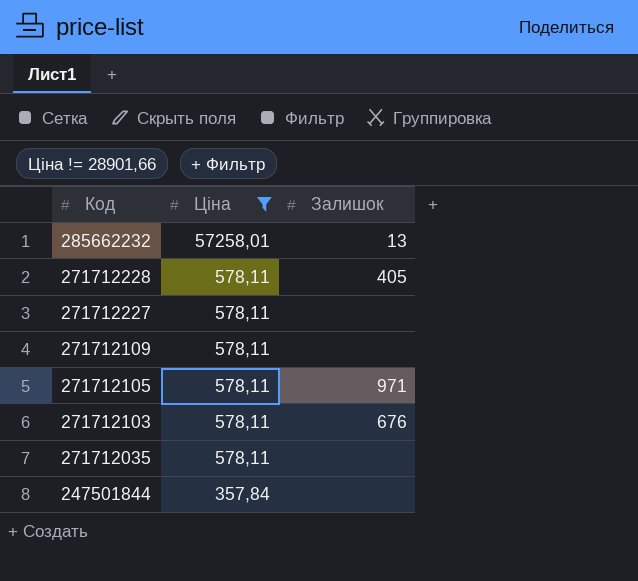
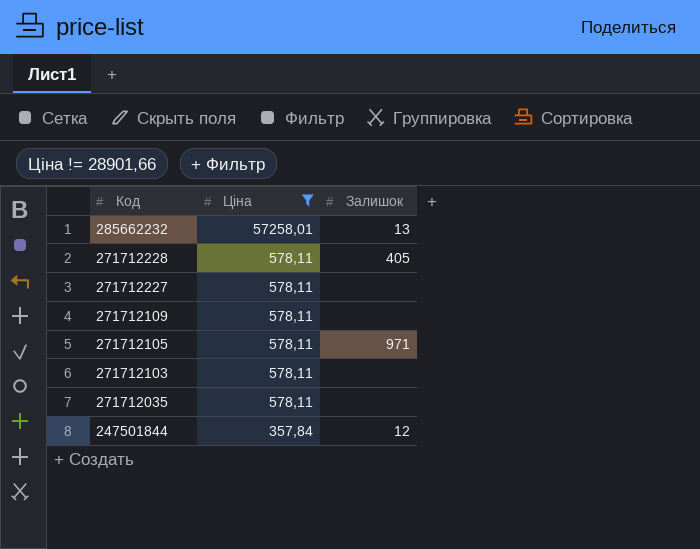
271712103 | Залишок: 676 -> none
247501844 | Залишок: none -> 12

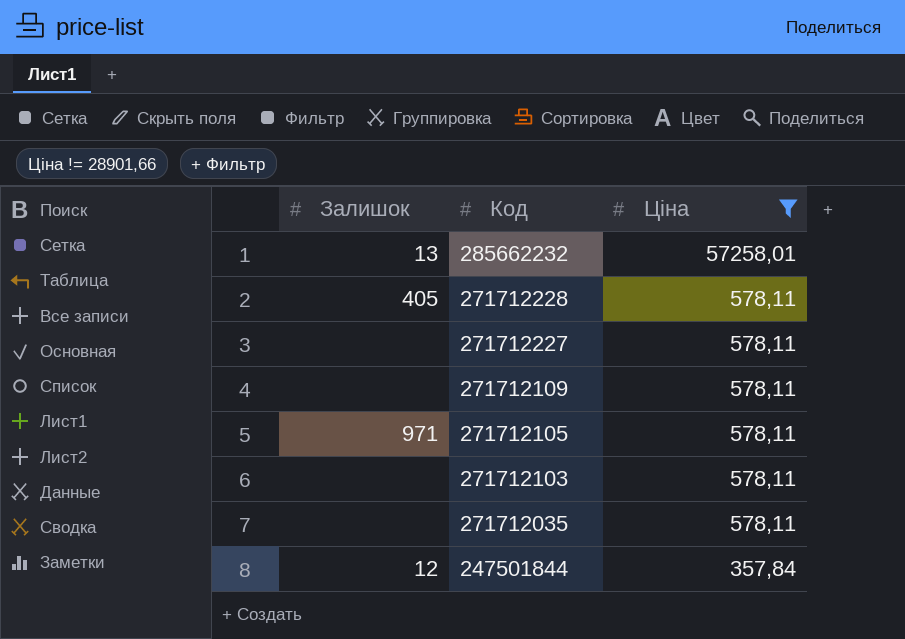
column Залишок | position: 3 -> 1

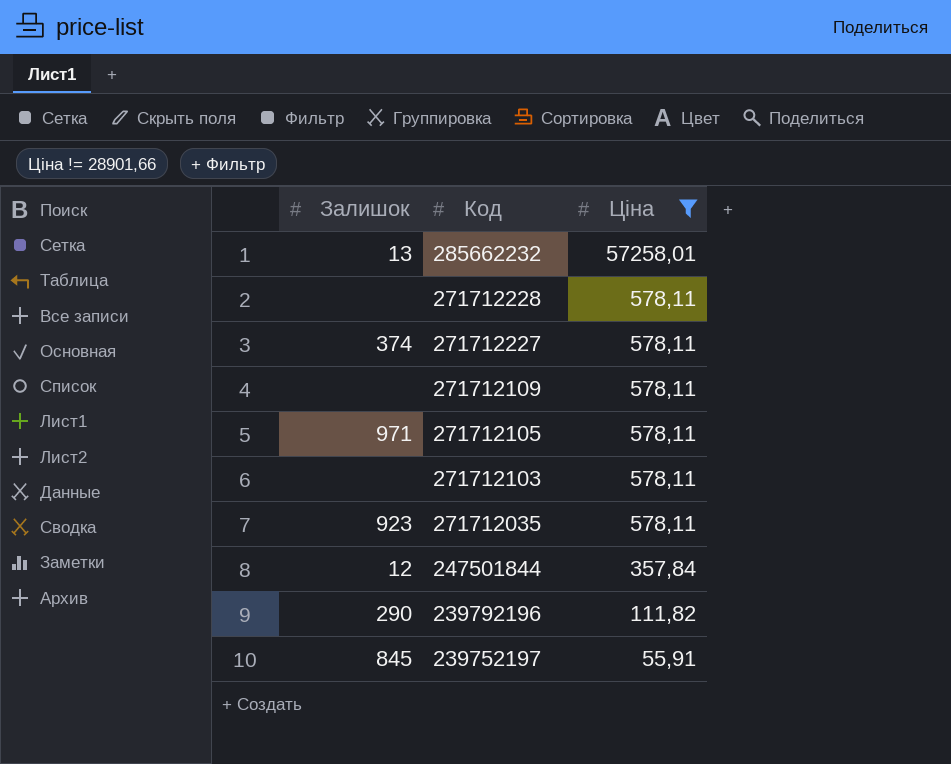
271712228 | Залишок: 405 -> none
271712227 | Залишок: none -> 374
271712035 | Залишок: none -> 923
row 239792196: none -> 290 | 111,82
row 239752197: none -> 845 | 55,91

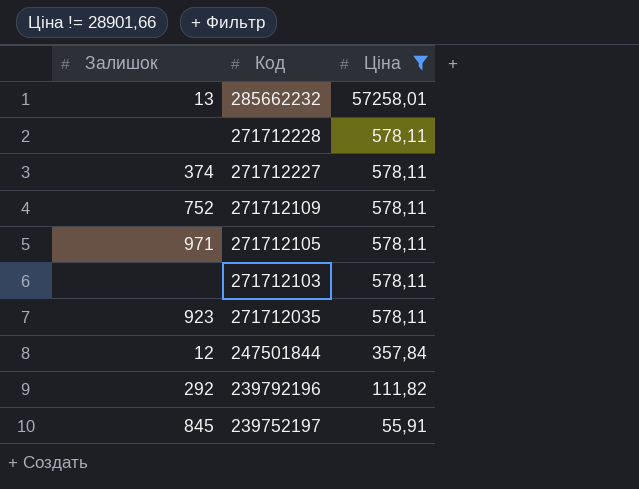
271712109 | Залишок: none -> 752
239792196 | Залишок: 290 -> 292

